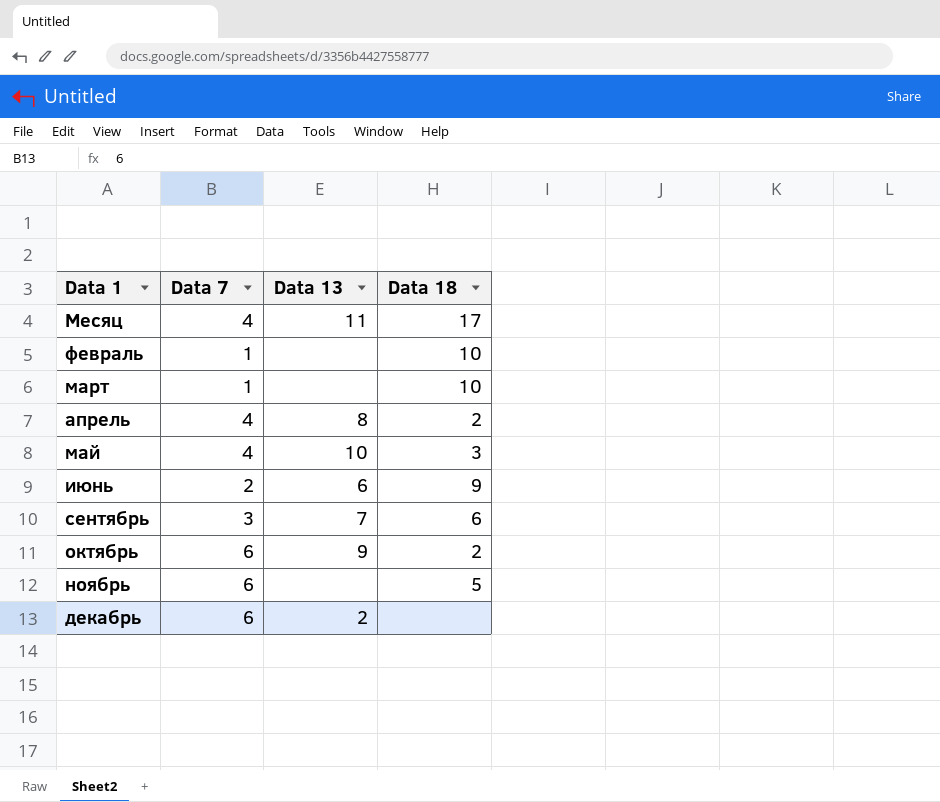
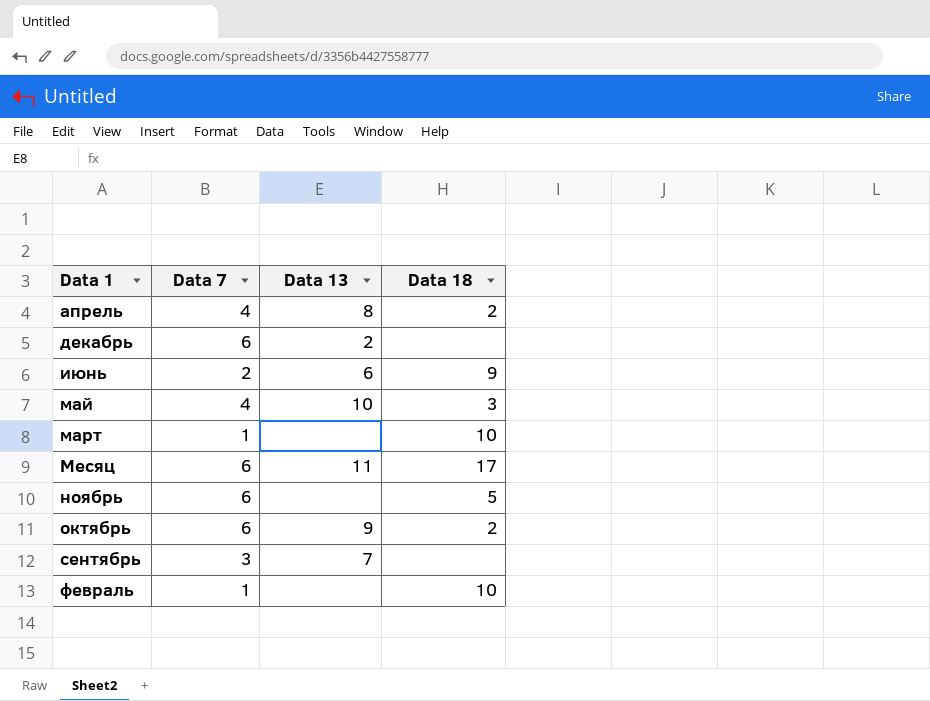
row order: none -> Data 1 ascending
Месяц | Data 7: 4 -> 6
сентябрь | Data 18: 6 -> none

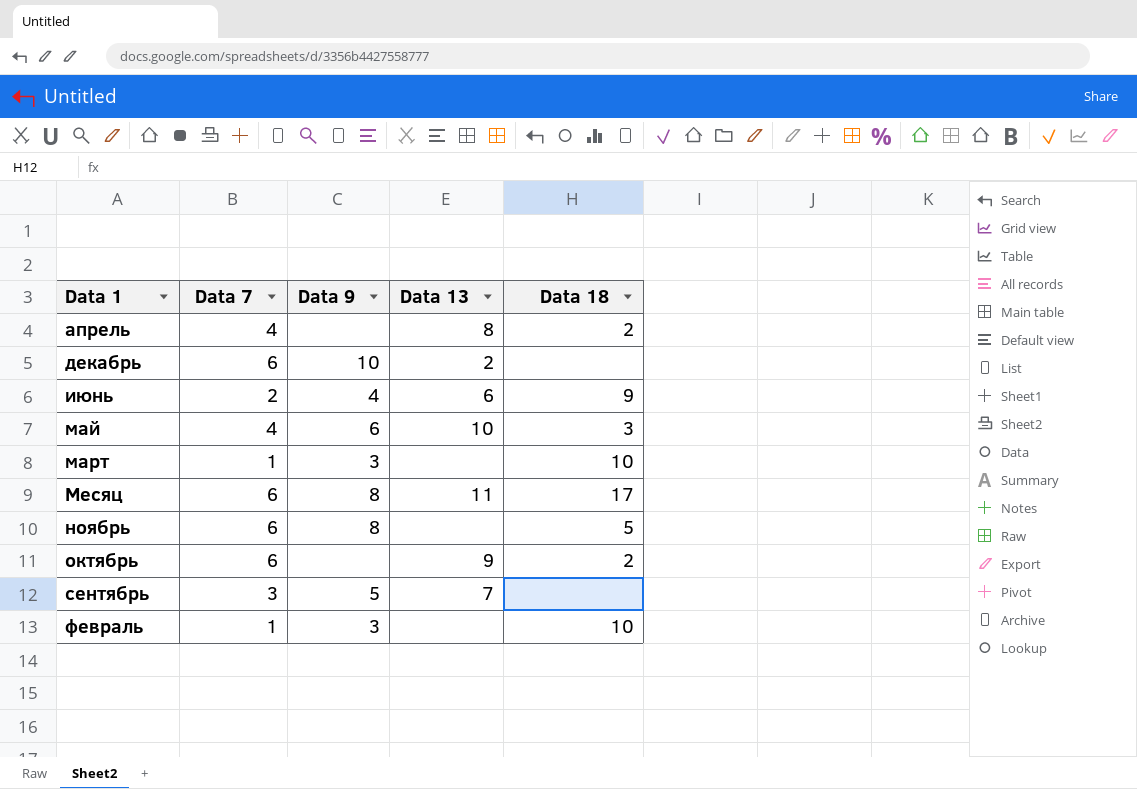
column Data 9 | position: none -> 3

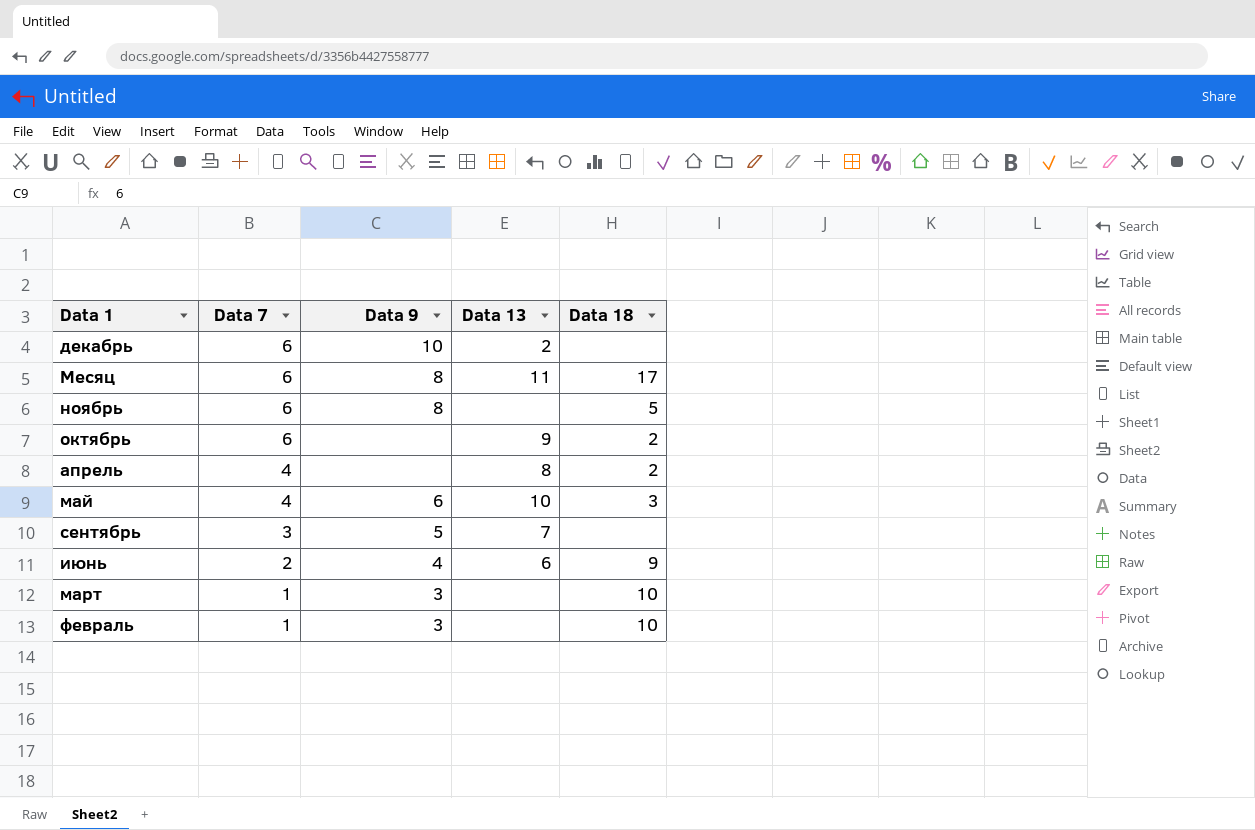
row order: Data 1 ascending -> Data 7 descending

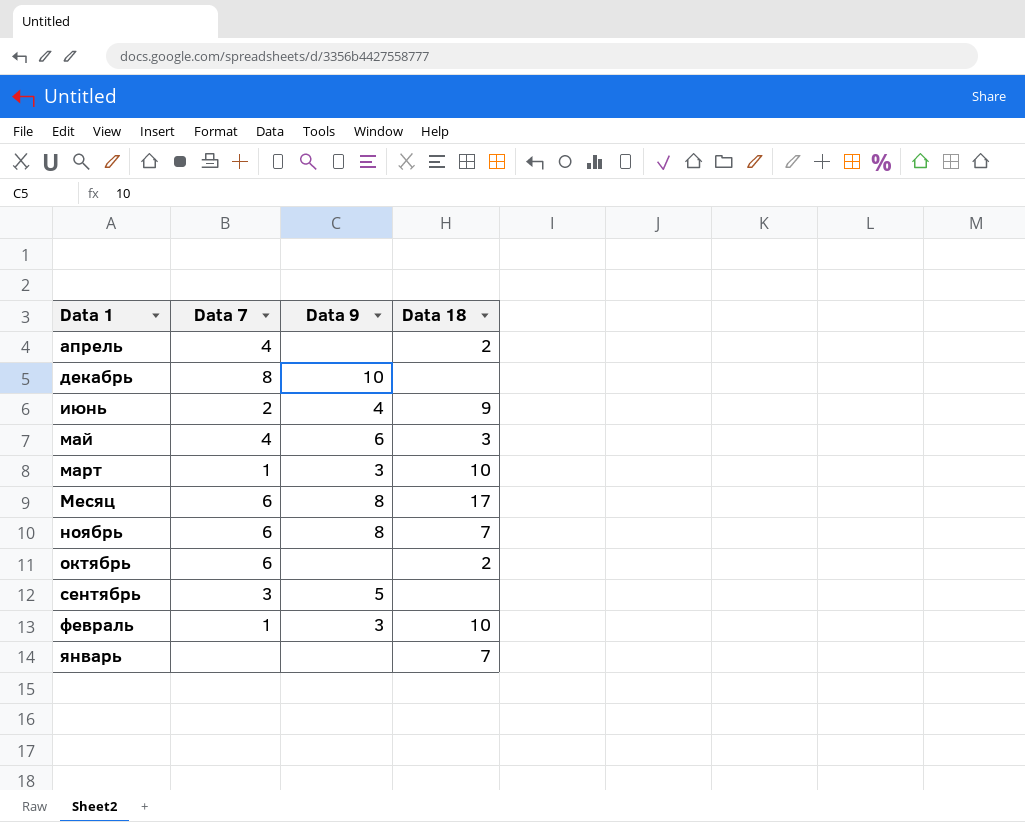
row order: Data 7 descending -> Data 1 ascending
column Data 13 | position: 4 -> none
декабрь | Data 7: 6 -> 8
ноябрь | Data 18: 5 -> 7
row январь: none -> none | none | 7

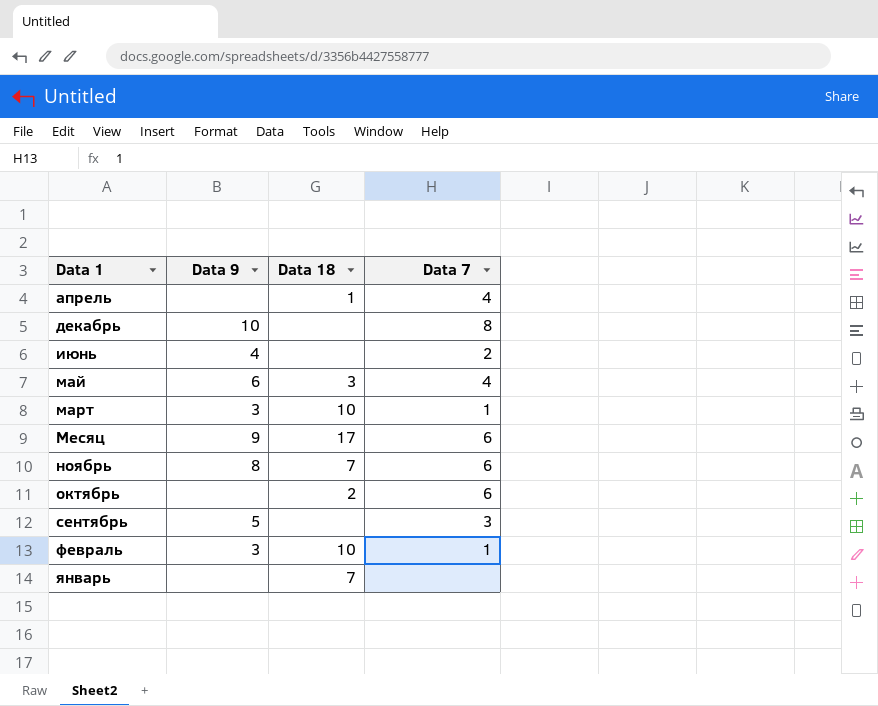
column Data 7 | position: 2 -> 4
апрель | Data 18: 2 -> 1
июнь | Data 18: 9 -> none
Месяц | Data 9: 8 -> 9

